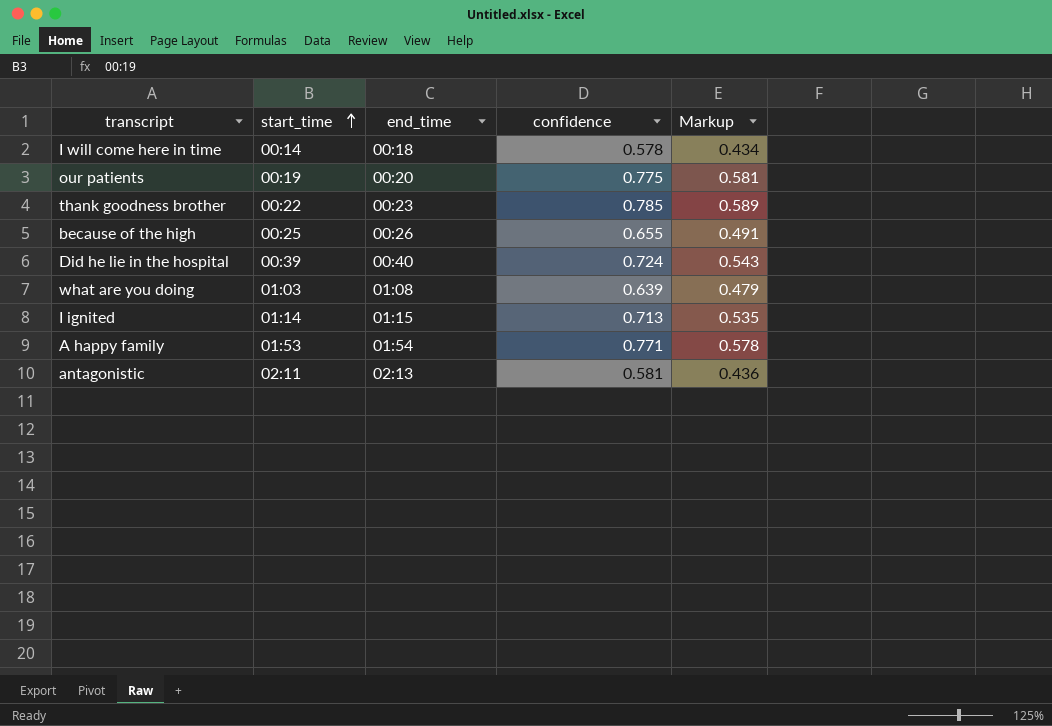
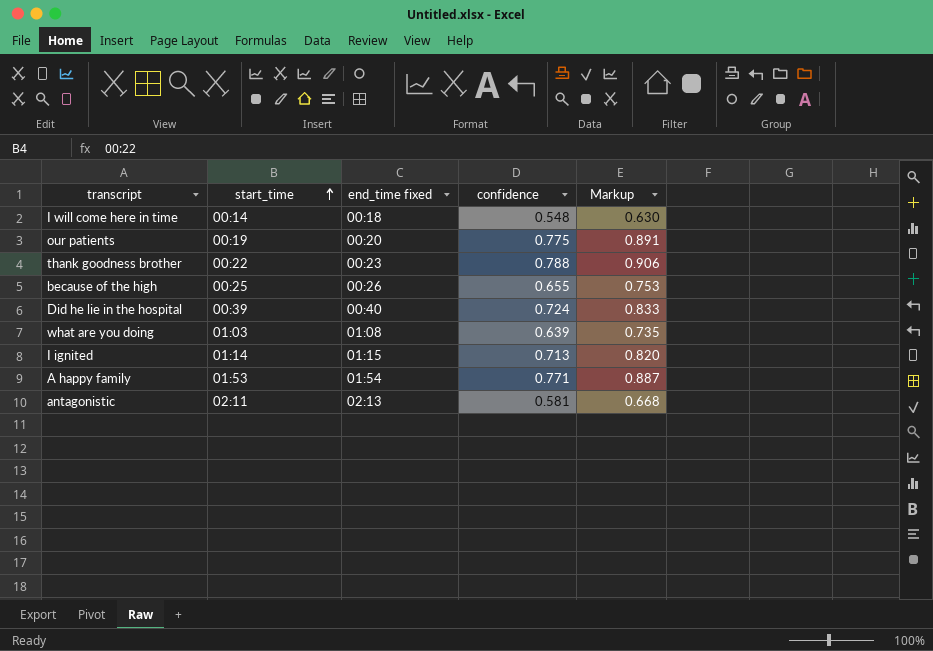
column name: end_time -> end_time fixed
column Markup | formula: [confidence] * 0.75 -> [confidence] * 1.15
I will come here in time | confidence: 0.578 -> 0.548
thank goodness brother | confidence: 0.785 -> 0.788

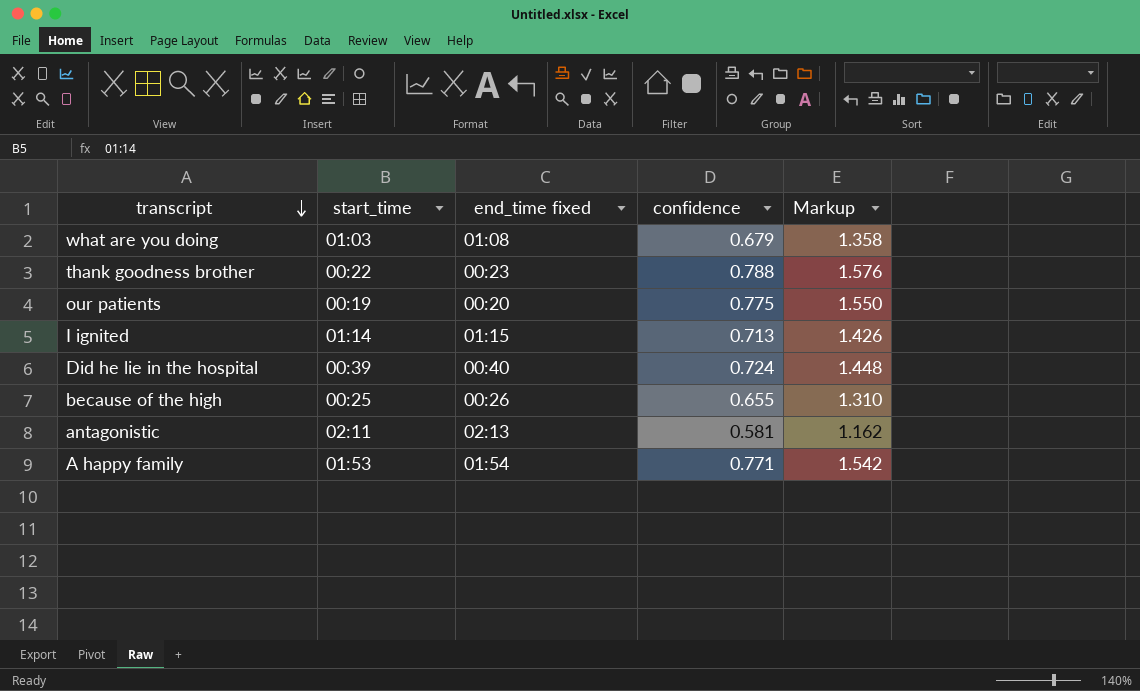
row order: start_time ascending -> transcript descending
column Markup | formula: [confidence] * 1.15 -> [confidence] * 2
row I will come here in time: 00:14 | 00:18 | 0.548 | 0.630 -> none
what are you doing | confidence: 0.639 -> 0.679

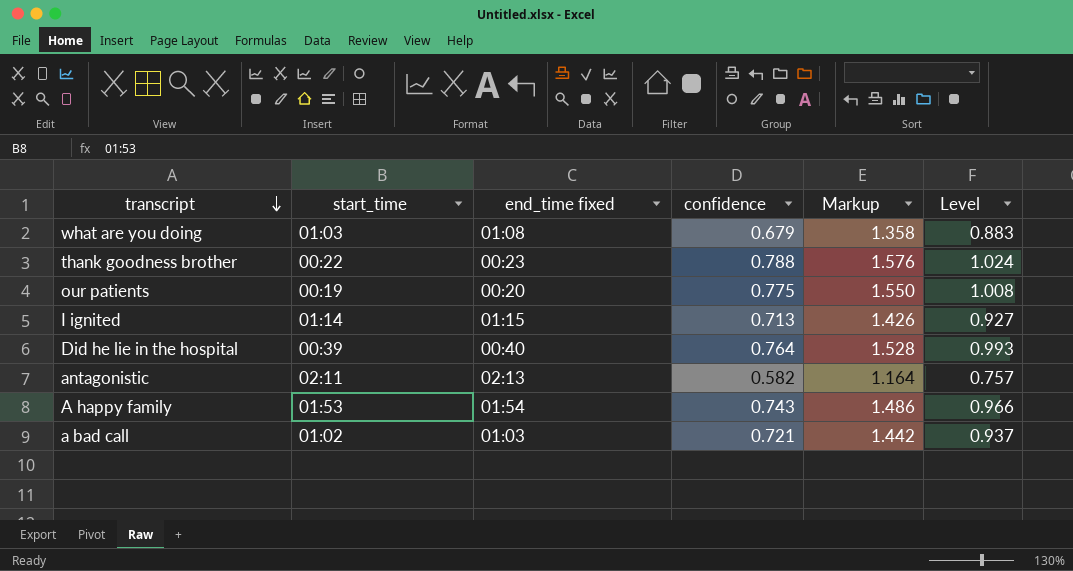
column Level | formula: none -> [confidence] * 1.3
row because of the high: 00:25 | 00:26 | 0.655 | 1.310 -> none
Did he lie in the hospital | confidence: 0.724 -> 0.764
Did he lie in the hospital | Markup: 1.448 -> 1.528
antagonistic | confidence: 0.581 -> 0.582
antagonistic | Markup: 1.162 -> 1.164
A happy family | confidence: 0.771 -> 0.743
A happy family | Markup: 1.542 -> 1.486
row a bad call: none -> 01:02 | 01:03 | 0.721 | 1.442 | 0.937

